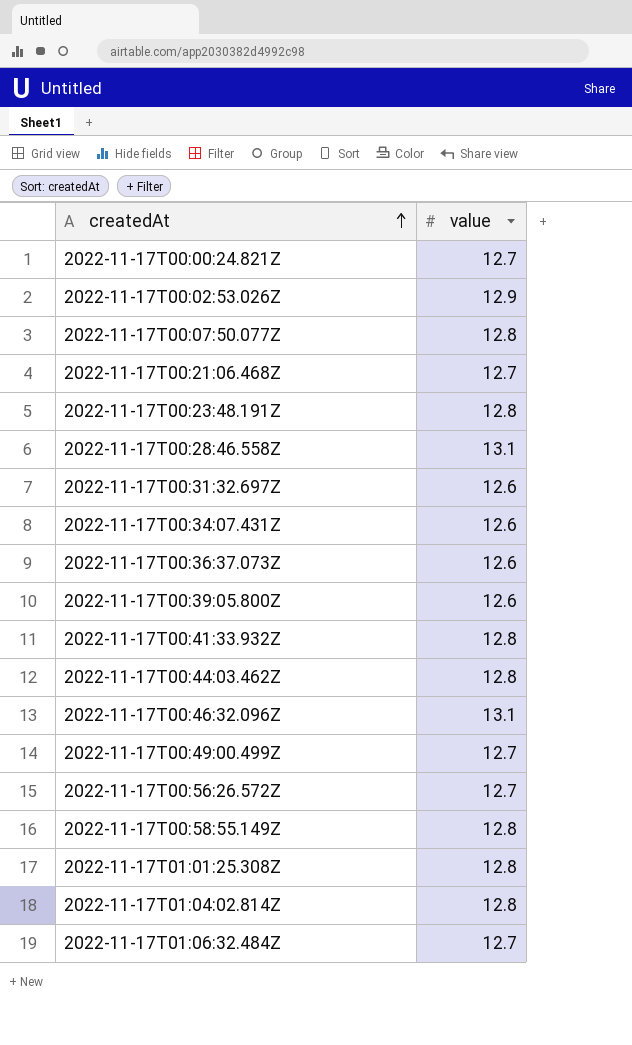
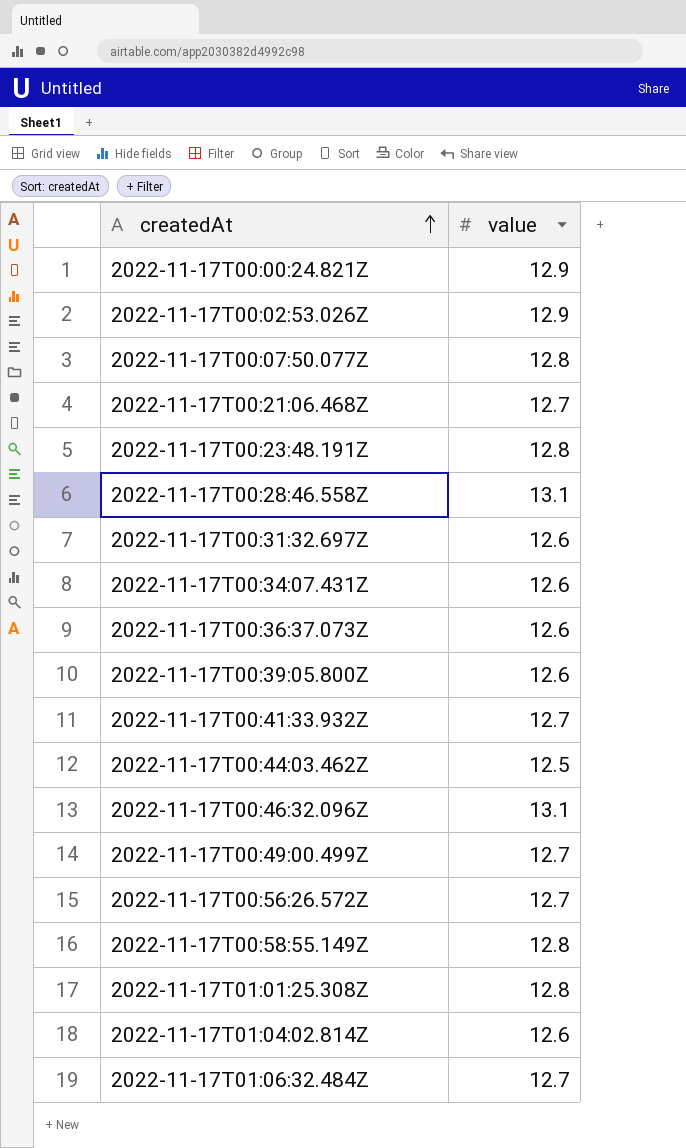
2022-11-17T00:00:24.821Z | value: 12.7 -> 12.9
2022-11-17T00:41:33.932Z | value: 12.8 -> 12.7
2022-11-17T00:44:03.462Z | value: 12.8 -> 12.5
2022-11-17T01:04:02.814Z | value: 12.8 -> 12.6

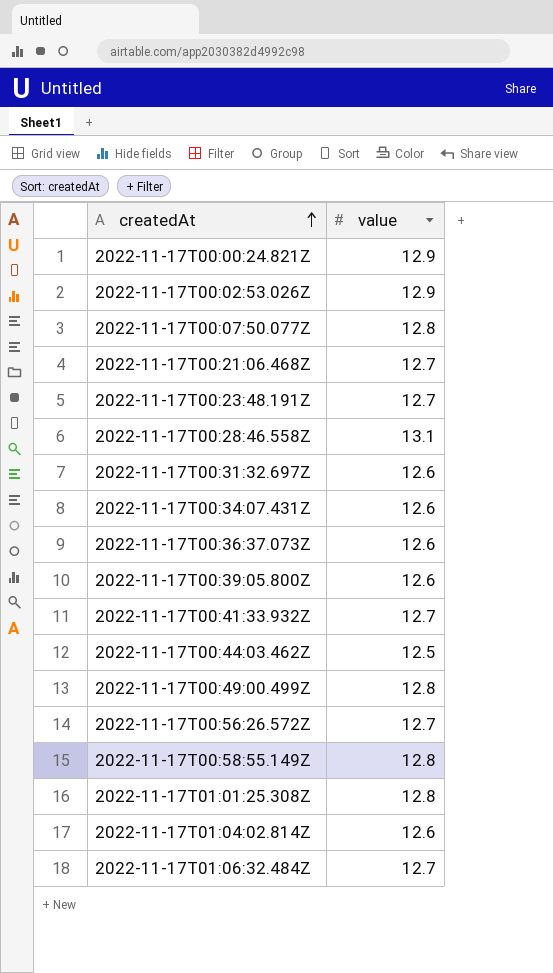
row 2022-11-17T00:46:32.096Z: 13.1 -> none
2022-11-17T00:23:48.191Z | value: 12.8 -> 12.7
2022-11-17T00:49:00.499Z | value: 12.7 -> 12.8

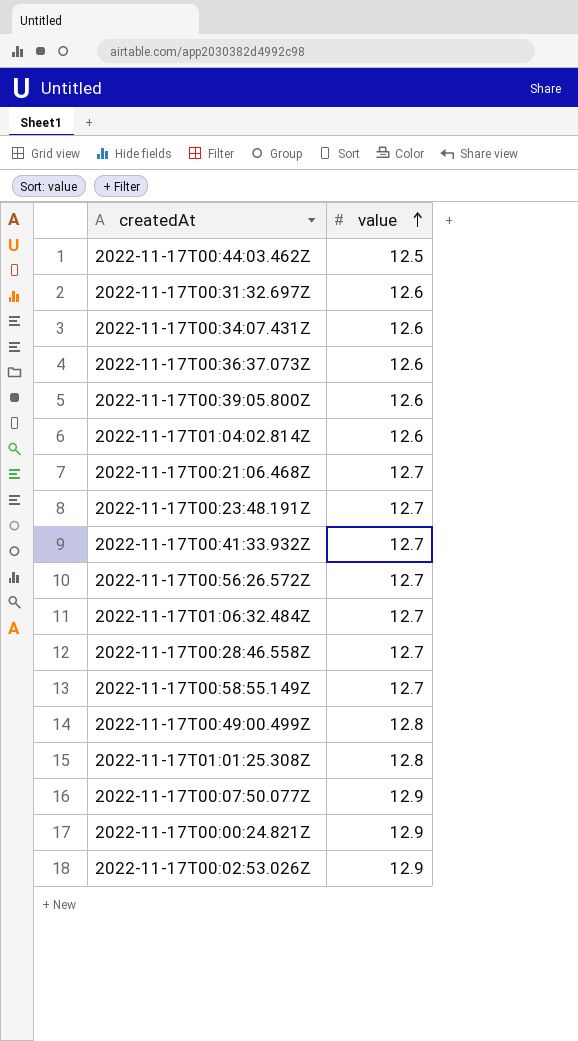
row order: createdAt ascending -> value ascending
2022-11-17T00:28:46.558Z | value: 13.1 -> 12.7
2022-11-17T00:58:55.149Z | value: 12.8 -> 12.7
2022-11-17T00:07:50.077Z | value: 12.8 -> 12.9

